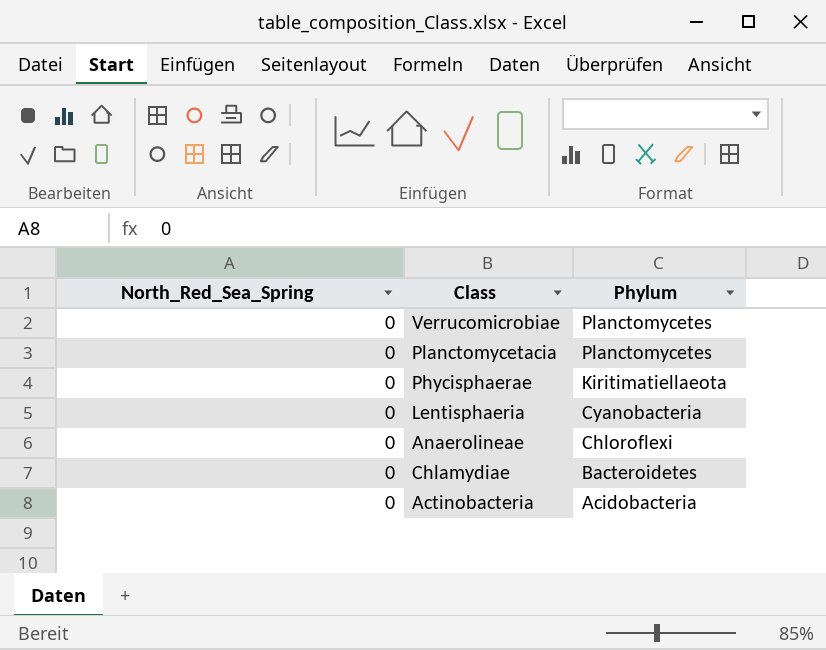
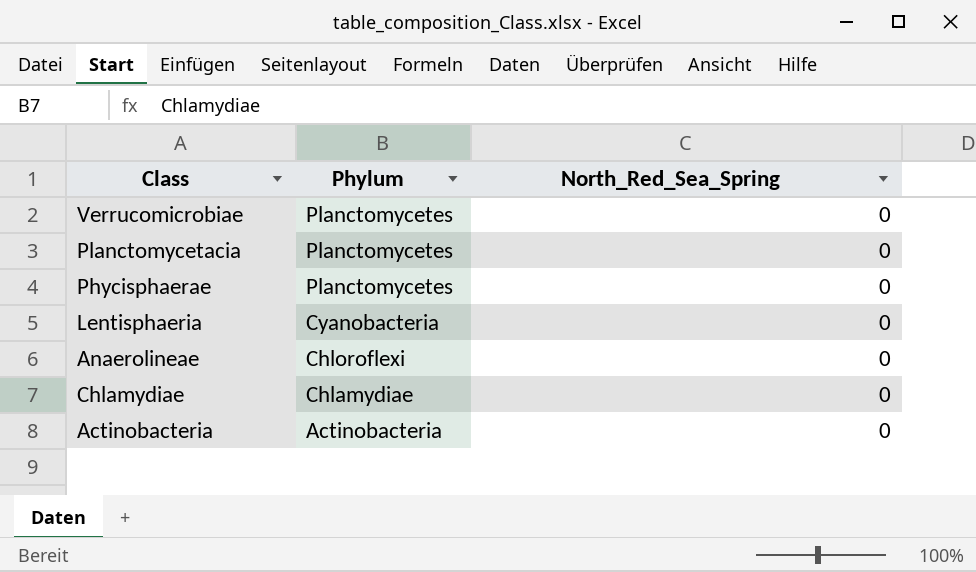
column North_Red_Sea_Spring | position: 1 -> 3
Phycisphaerae | Phylum: Kiritimatiellaeota -> Planctomycetes
Chlamydiae | Phylum: Bacteroidetes -> Chlamydiae
Actinobacteria | Phylum: Acidobacteria -> Actinobacteria

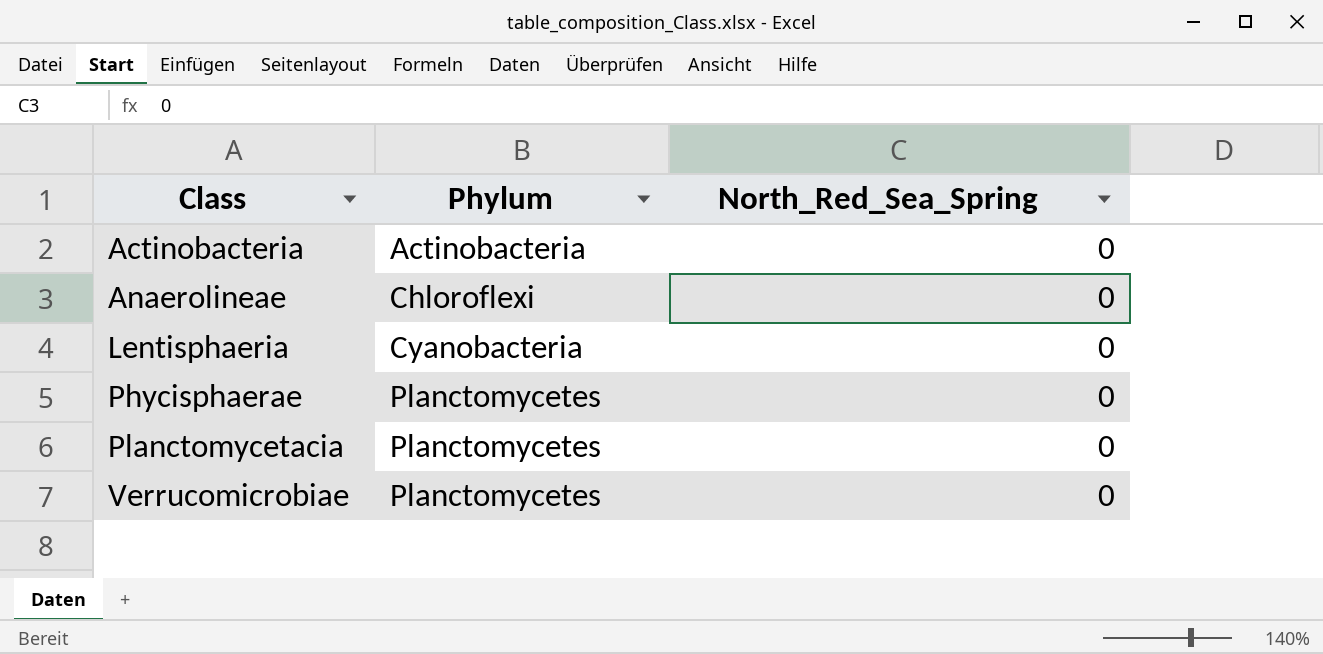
row order: Phylum descending -> Class ascending
row Chlamydiae: Chlamydiae | 0 -> none

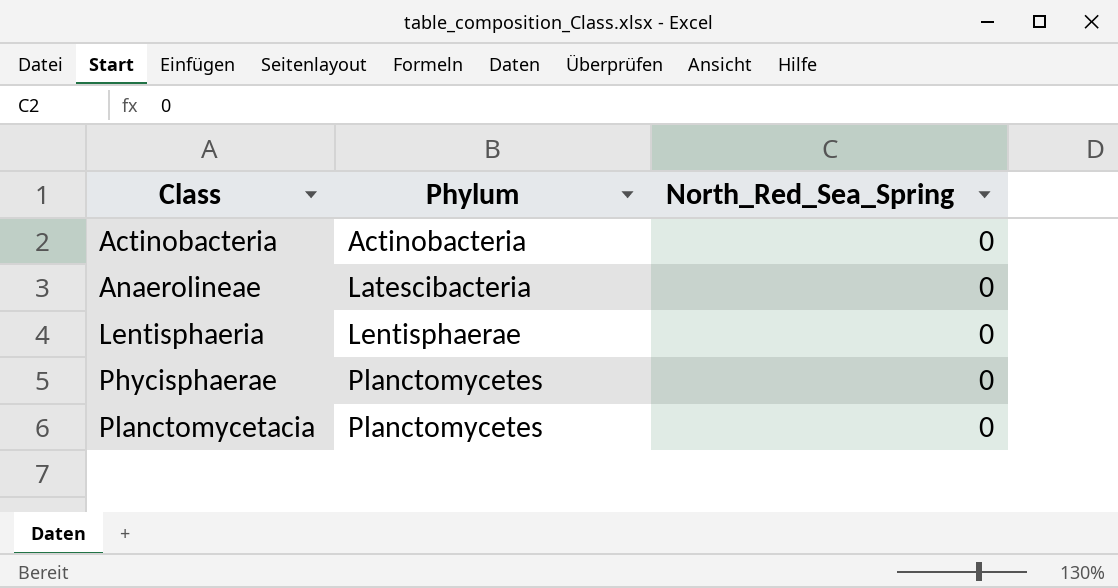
row Verrucomicrobiae: Planctomycetes | 0 -> none
Anaerolineae | Phylum: Chloroflexi -> Latescibacteria
Lentisphaeria | Phylum: Cyanobacteria -> Lentisphaerae

